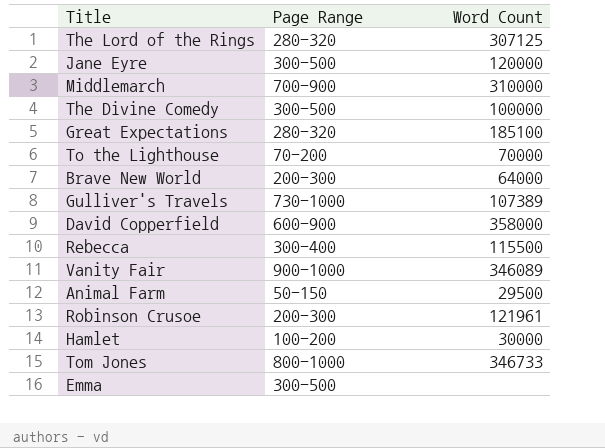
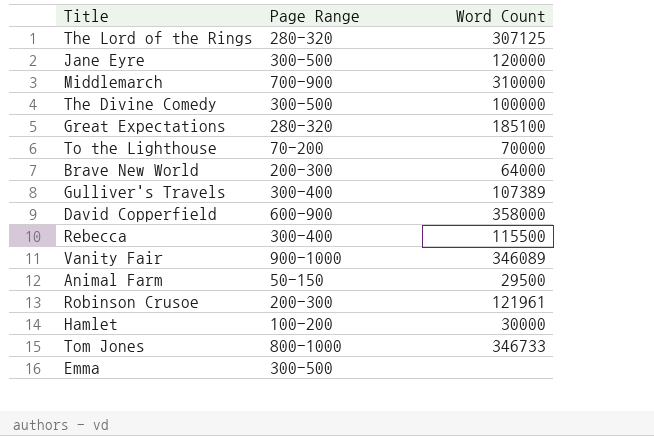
Gulliver's Travels | Page Range: 730-1000 -> 300-400

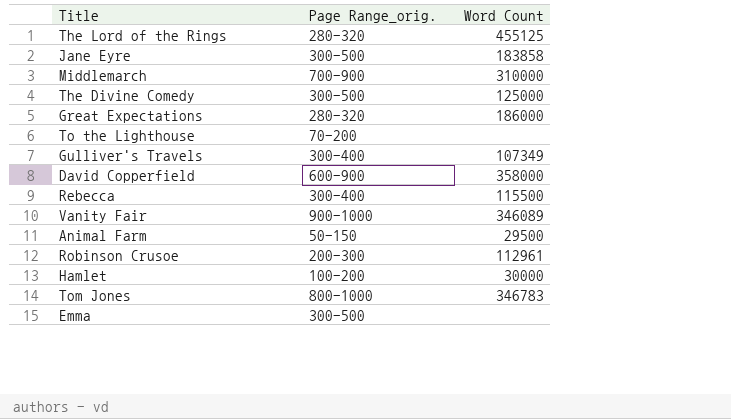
column name: Page Range -> Page Range_orig.
row Brave New World: 200-300 | 64000 -> none
The Lord of the Rings | Word Count: 307125 -> 455125
Jane Eyre | Word Count: 120000 -> 183858
The Divine Comedy | Word Count: 100000 -> 125000
Great Expectations | Word Count: 185100 -> 186000
To the Lighthouse | Word Count: 70000 -> none
Gulliver's Travels | Word Count: 107389 -> 107349
Robinson Crusoe | Word Count: 121961 -> 112961
Tom Jones | Word Count: 346733 -> 346783

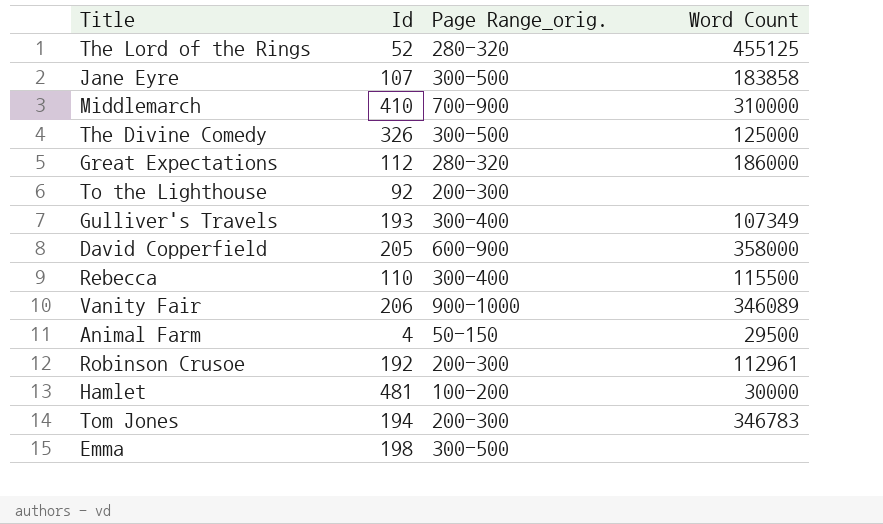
column Id | position: none -> 2
To the Lighthouse | Page Range_orig.: 70-200 -> 200-300
Tom Jones | Page Range_orig.: 800-1000 -> 200-300

